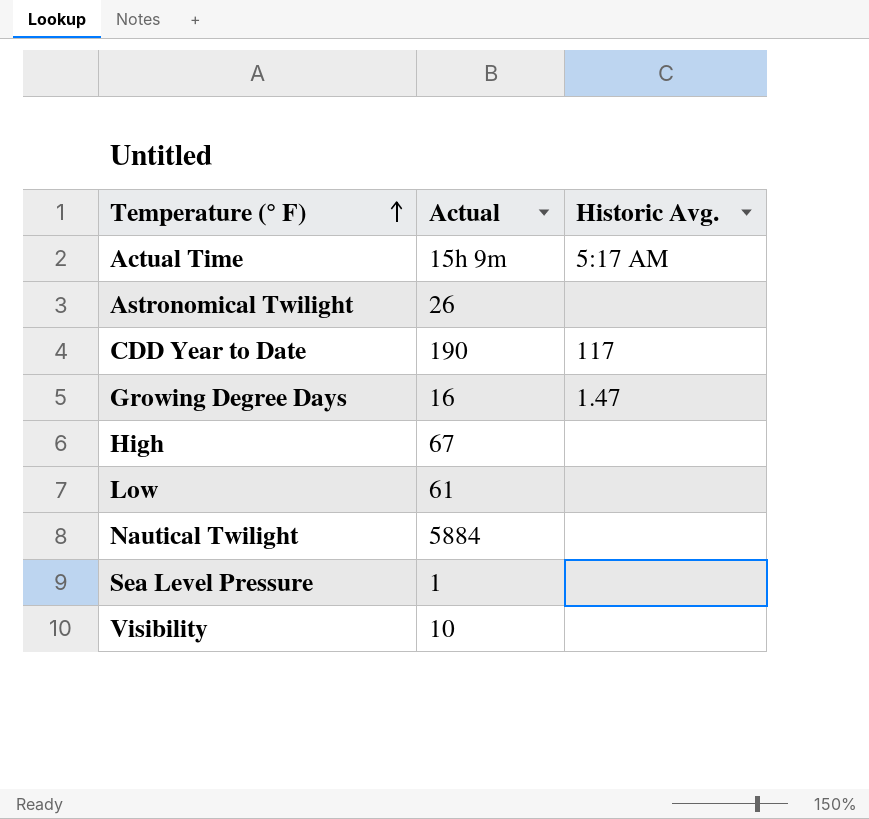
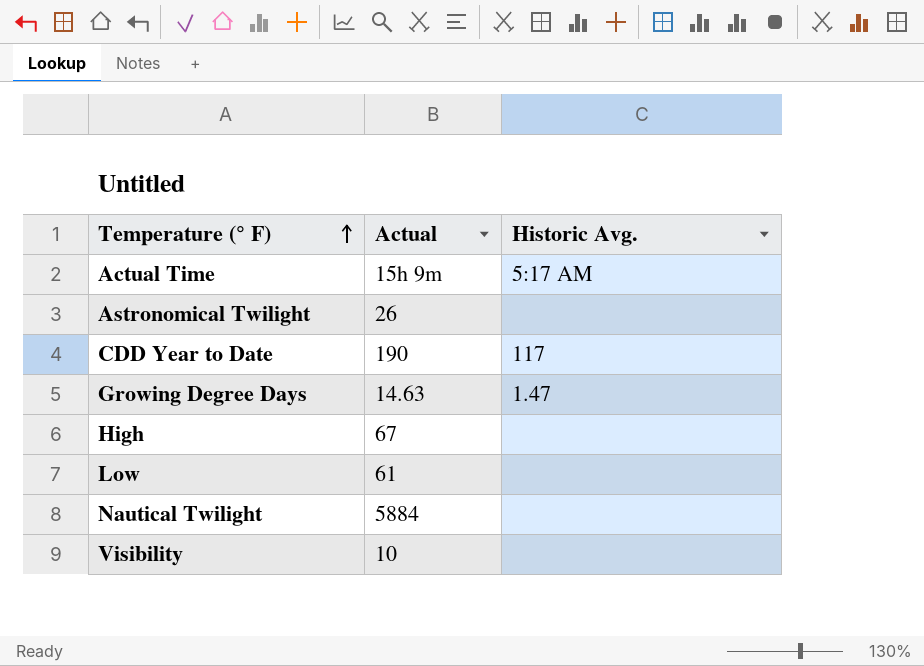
row Sea Level Pressure: 1 | none -> none
Growing Degree Days | Actual: 16 -> 14.63

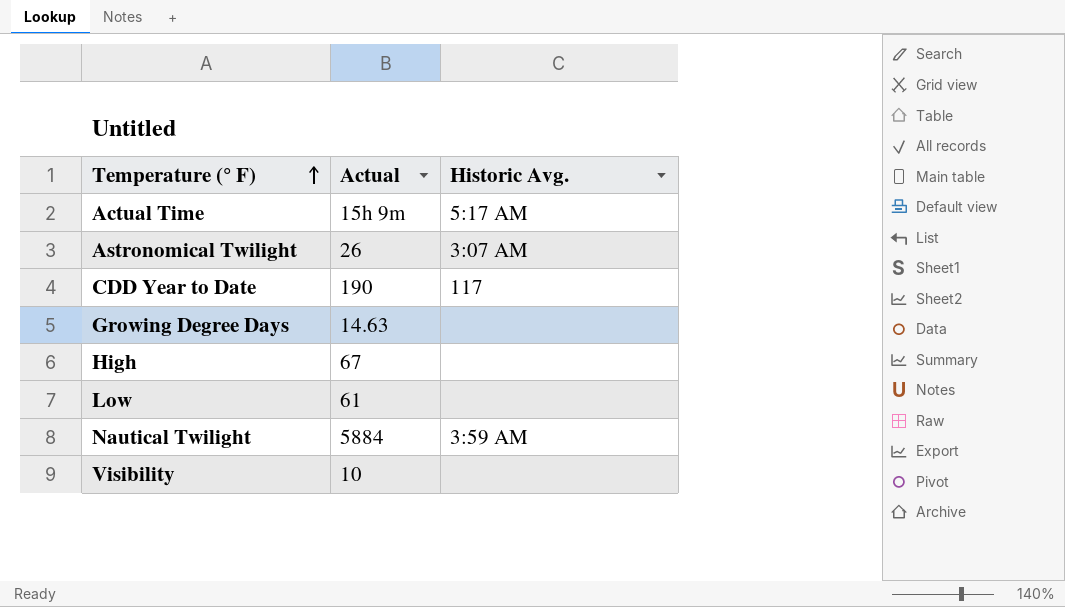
Astronomical Twilight | Historic Avg.: none -> 3:07 AM
Growing Degree Days | Historic Avg.: 1.47 -> none
Nautical Twilight | Historic Avg.: none -> 3:59 AM

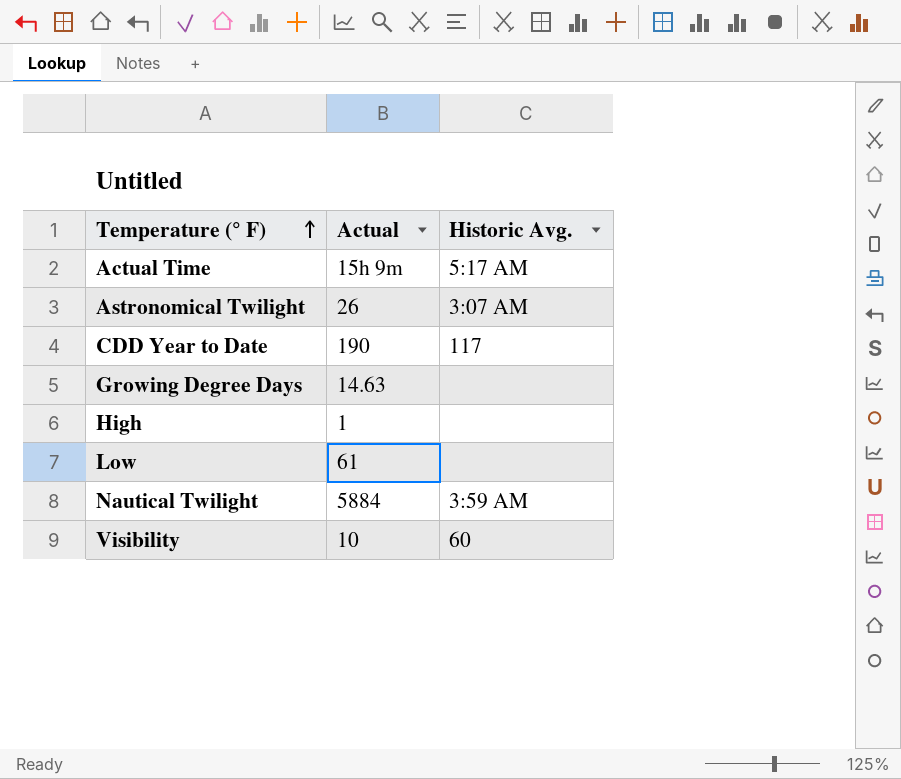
High | Actual: 67 -> 1
Visibility | Historic Avg.: none -> 60

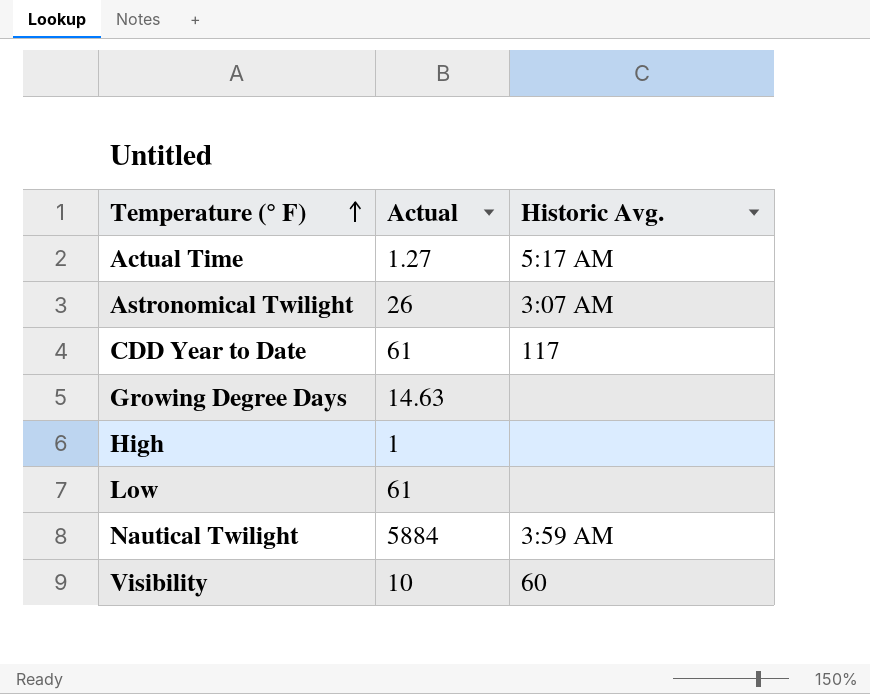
Actual Time | Actual: 15h 9m -> 1.27
CDD Year to Date | Actual: 190 -> 61

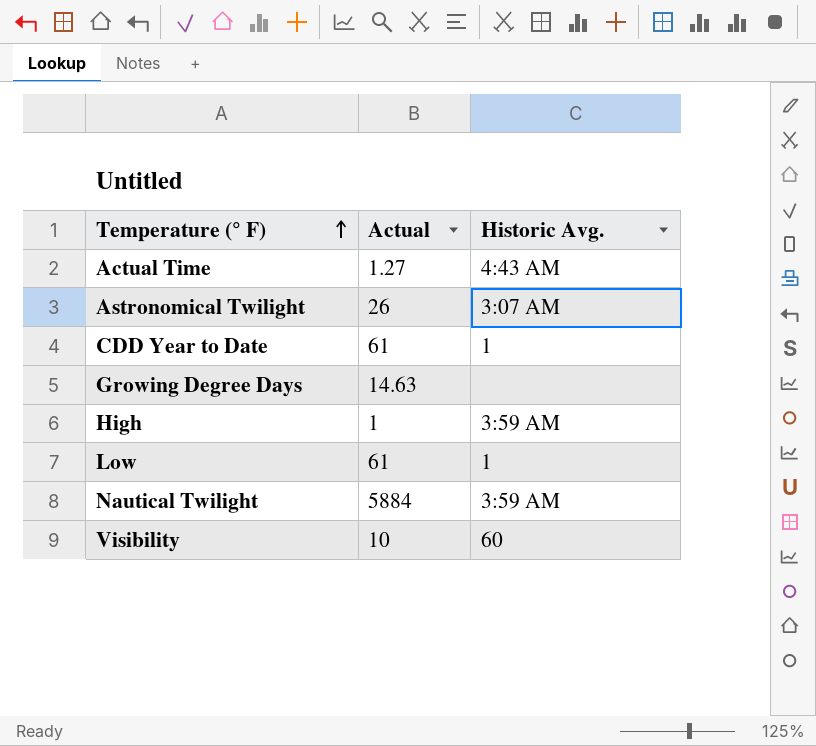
Actual Time | Historic Avg.: 5:17 AM -> 4:43 AM
CDD Year to Date | Historic Avg.: 117 -> 1
High | Historic Avg.: none -> 3:59 AM
Low | Historic Avg.: none -> 1

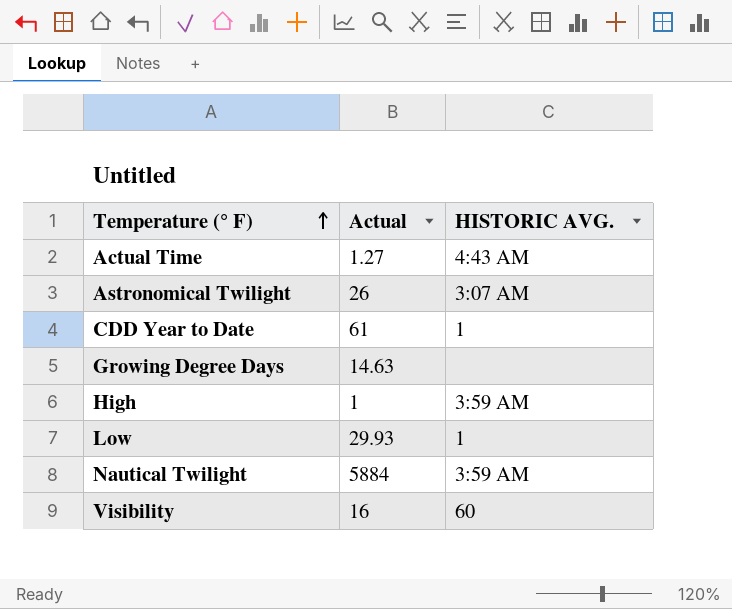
column name: Historic Avg. -> HISTORIC AVG.
Low | Actual: 61 -> 29.93
Visibility | Actual: 10 -> 16

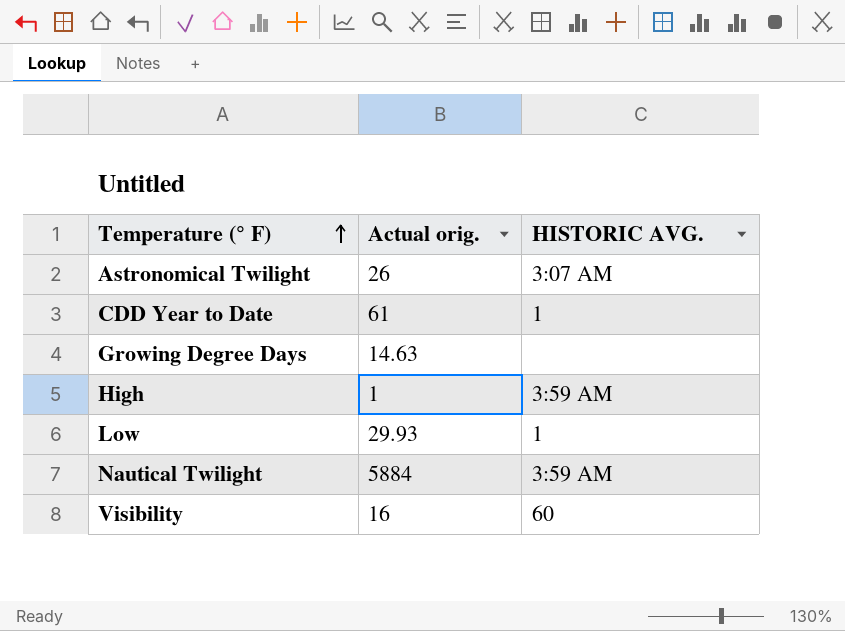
column name: Actual -> Actual orig.
row Actual Time: 1.27 | 4:43 AM -> none

